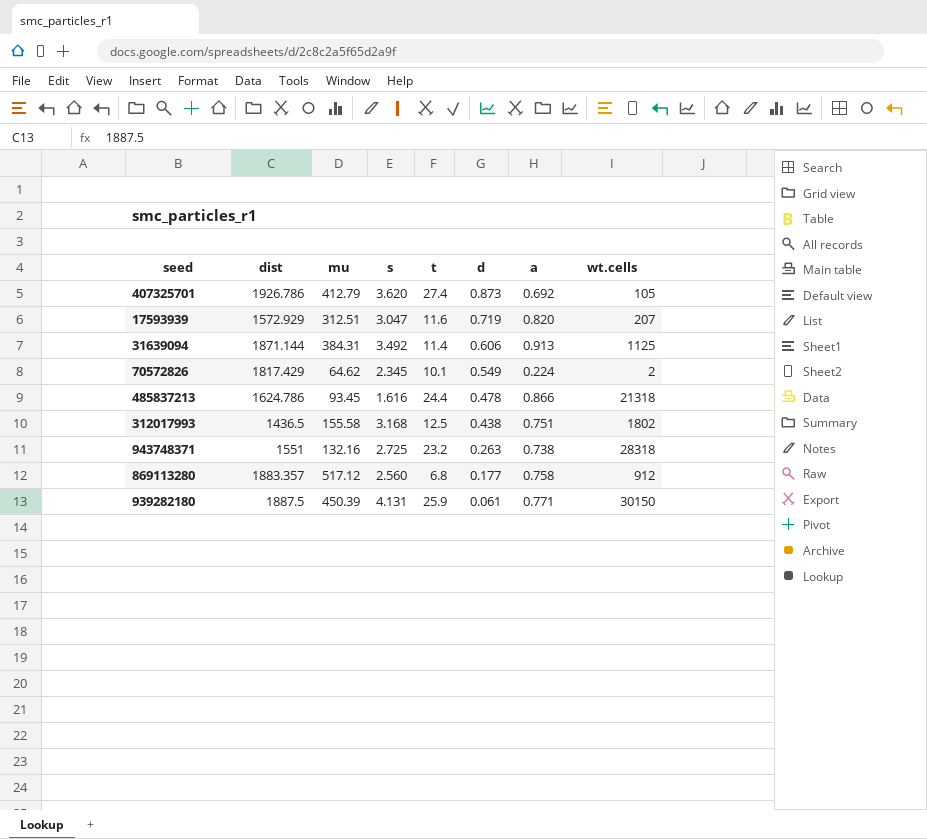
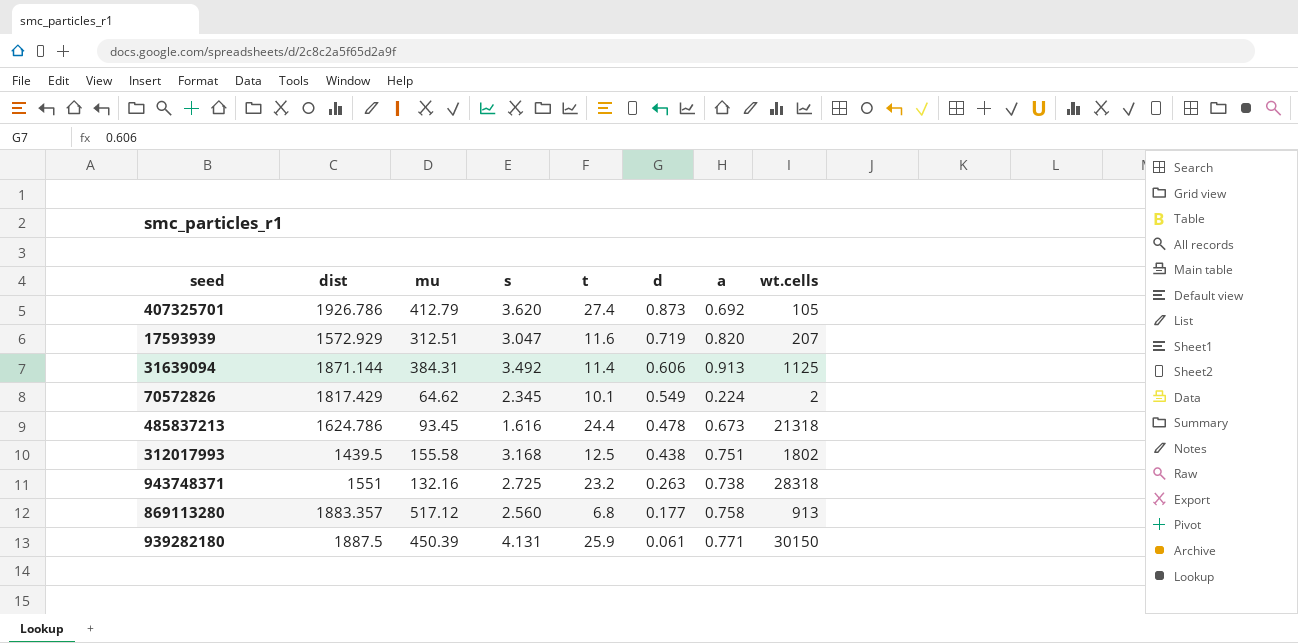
485837213 | a: 0.866 -> 0.673
312017993 | dist: 1436.5 -> 1439.5
869113280 | wt.cells: 912 -> 913

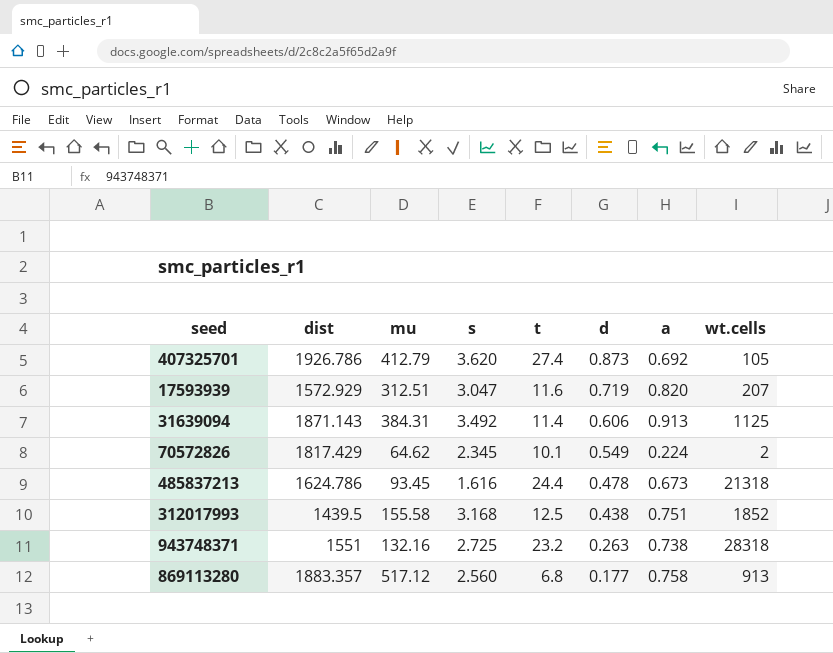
row 939282180: 1887.5 | 450.39 | 4.131 | 25.9 | 0.061 | 0.771 | 30150 -> none
31639094 | dist: 1871.144 -> 1871.143
312017993 | wt.cells: 1802 -> 1852

